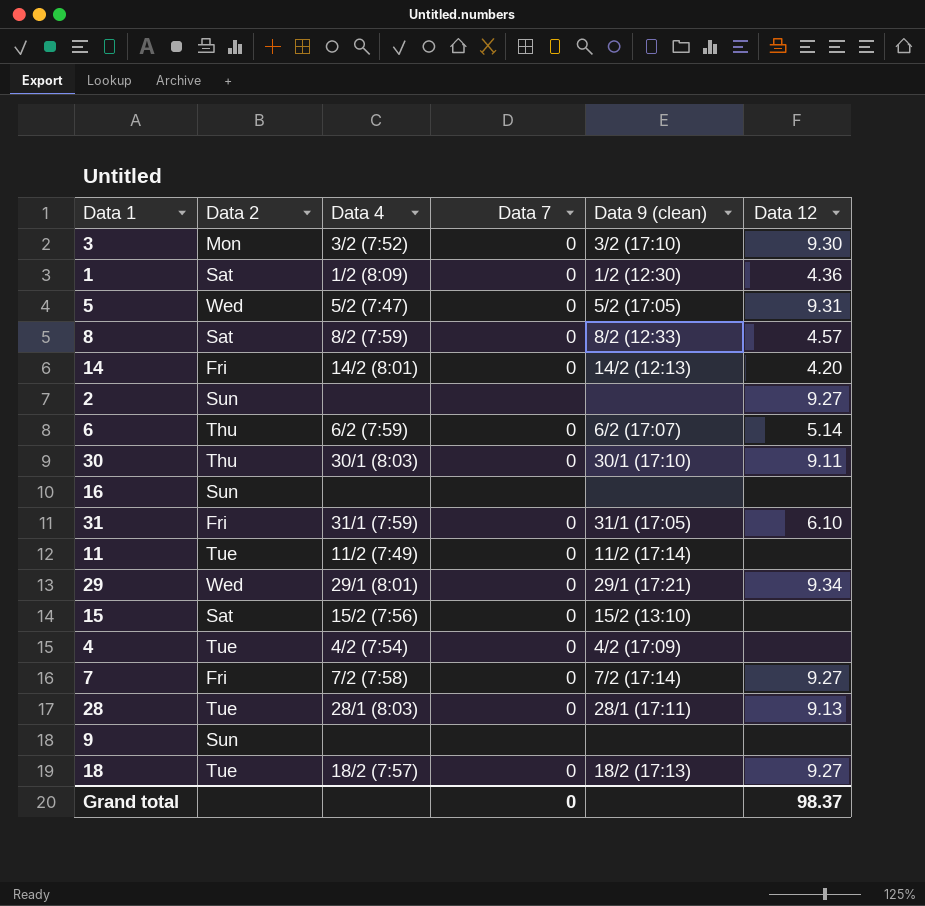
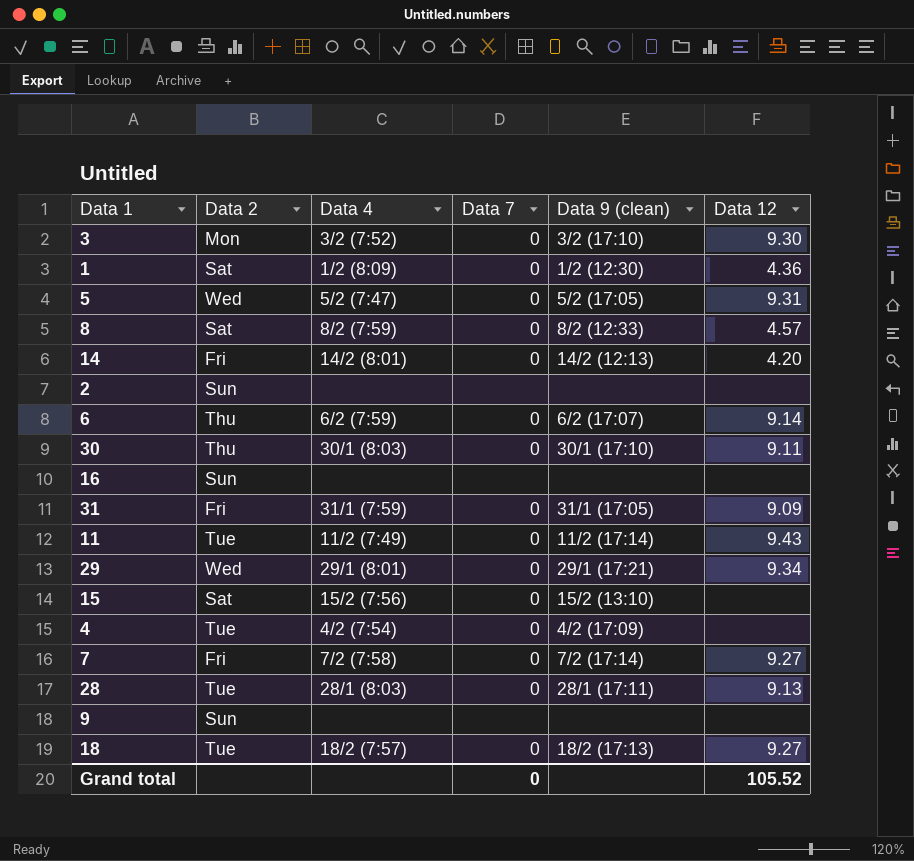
2 | Data 12: 9.27 -> none
6 | Data 12: 5.14 -> 9.14
31 | Data 12: 6.10 -> 9.09
11 | Data 12: none -> 9.43
Grand total | Data 12: 98.37 -> 105.52

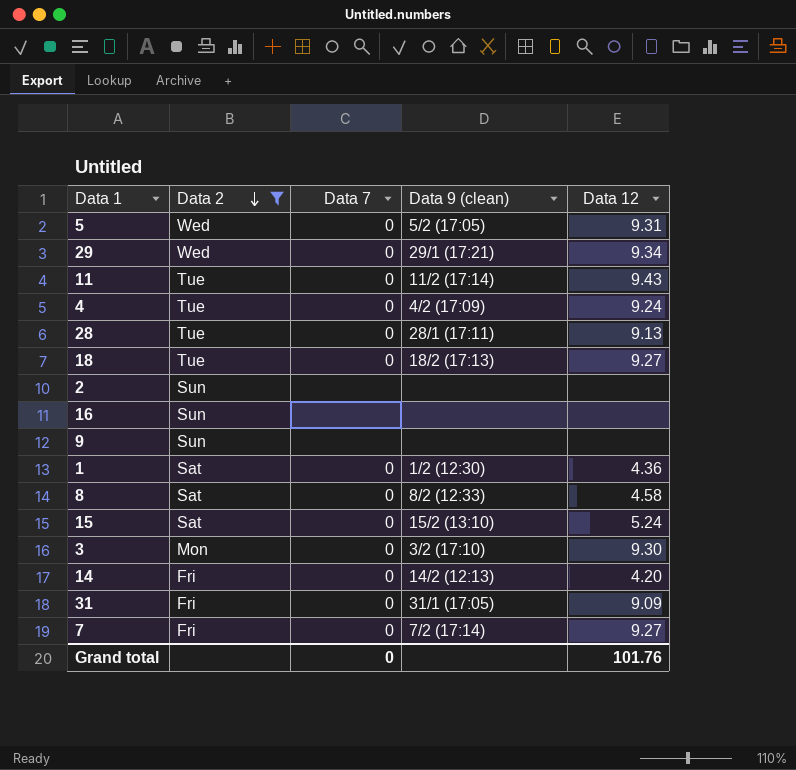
filter: none -> Data 2 != Thu
row order: none -> Data 2 descending
column Data 4 | position: 3 -> none
4 | Data 12: none -> 9.24
8 | Data 12: 4.57 -> 4.58
15 | Data 12: none -> 5.24
Grand total | Data 12: 105.52 -> 101.76

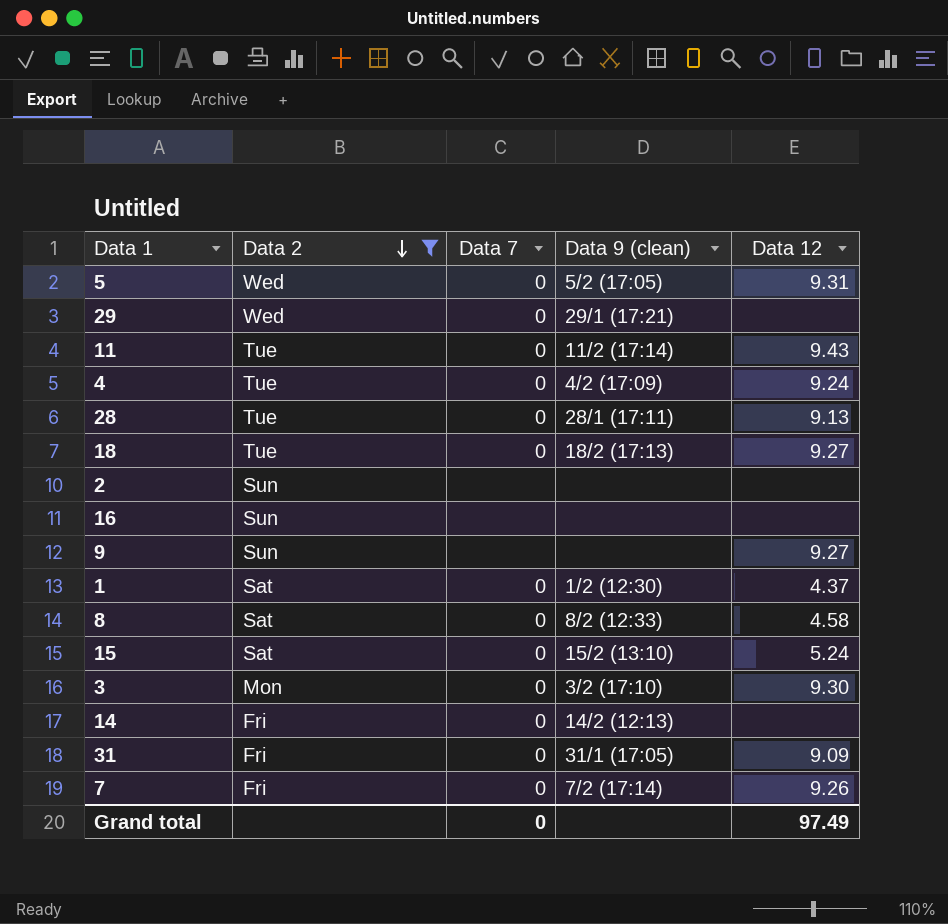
29 | Data 12: 9.34 -> none
9 | Data 12: none -> 9.27
1 | Data 12: 4.36 -> 4.37
14 | Data 12: 4.20 -> none
7 | Data 12: 9.27 -> 9.26
Grand total | Data 12: 101.76 -> 97.49

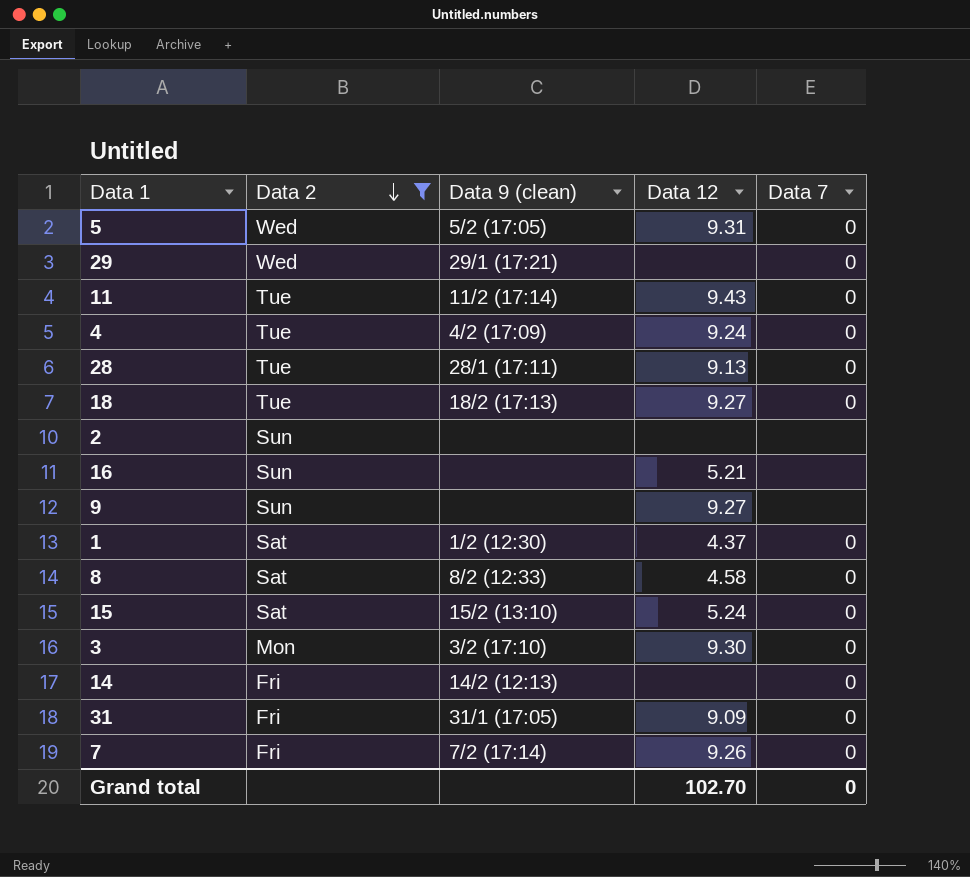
column Data 7 | position: 3 -> 5
16 | Data 12: none -> 5.21
Grand total | Data 12: 97.49 -> 102.70

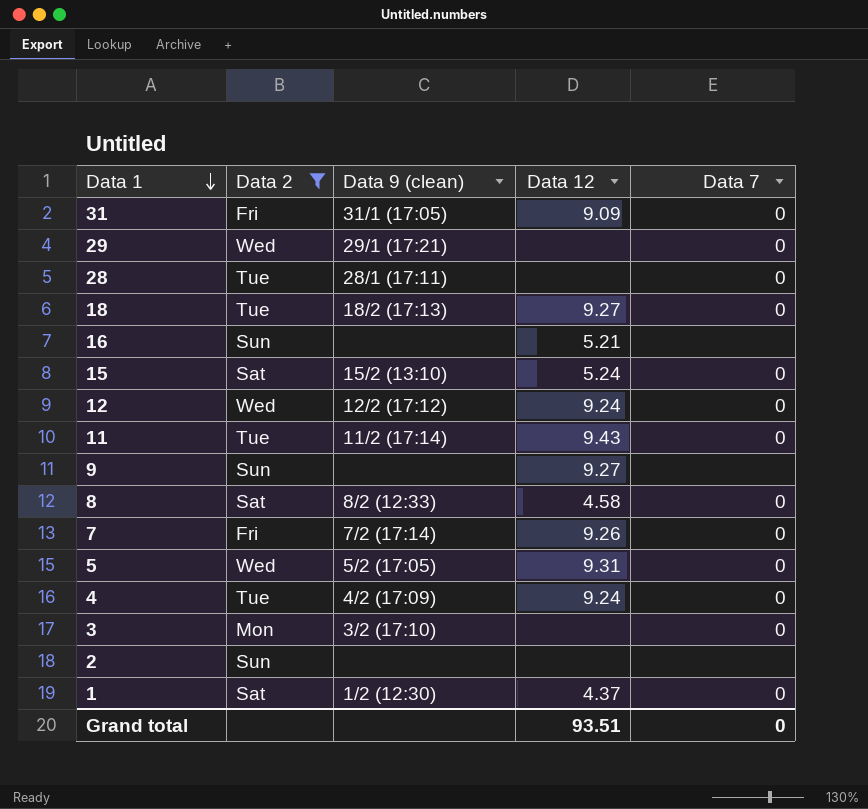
row order: Data 2 descending -> Data 1 descending
row 14: Fri | 14/2 (12:13) | none | 0 -> none
28 | Data 12: 9.13 -> none
row 12: none -> Wed | 12/2 (17:12) | 9.24 | 0
3 | Data 12: 9.30 -> none
Grand total | Data 12: 102.70 -> 93.51

